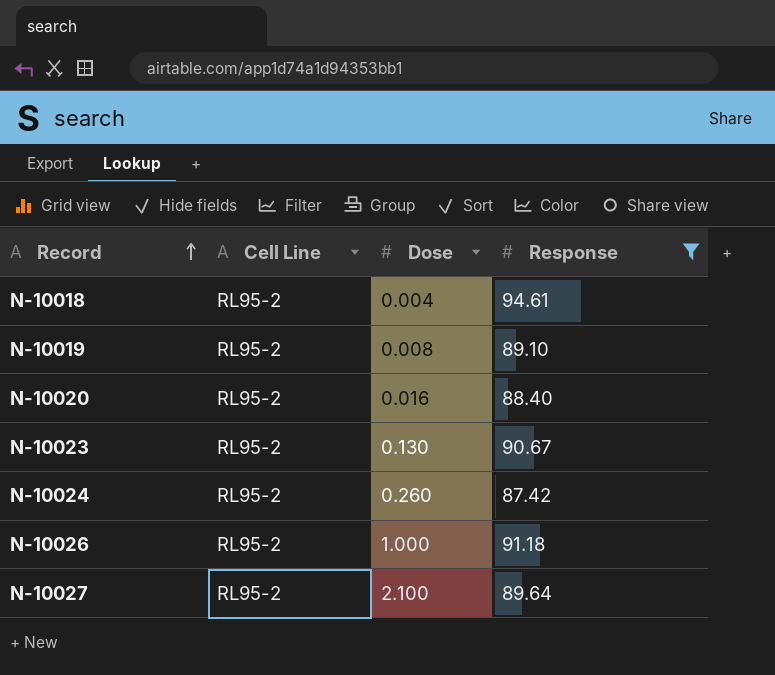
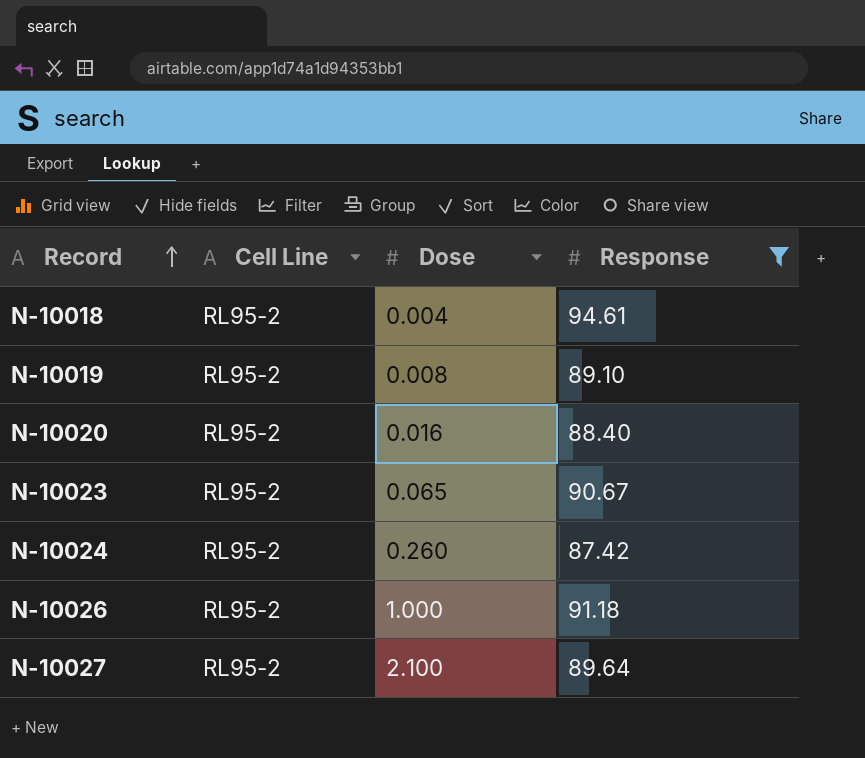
N-10023 | Dose: 0.130 -> 0.065

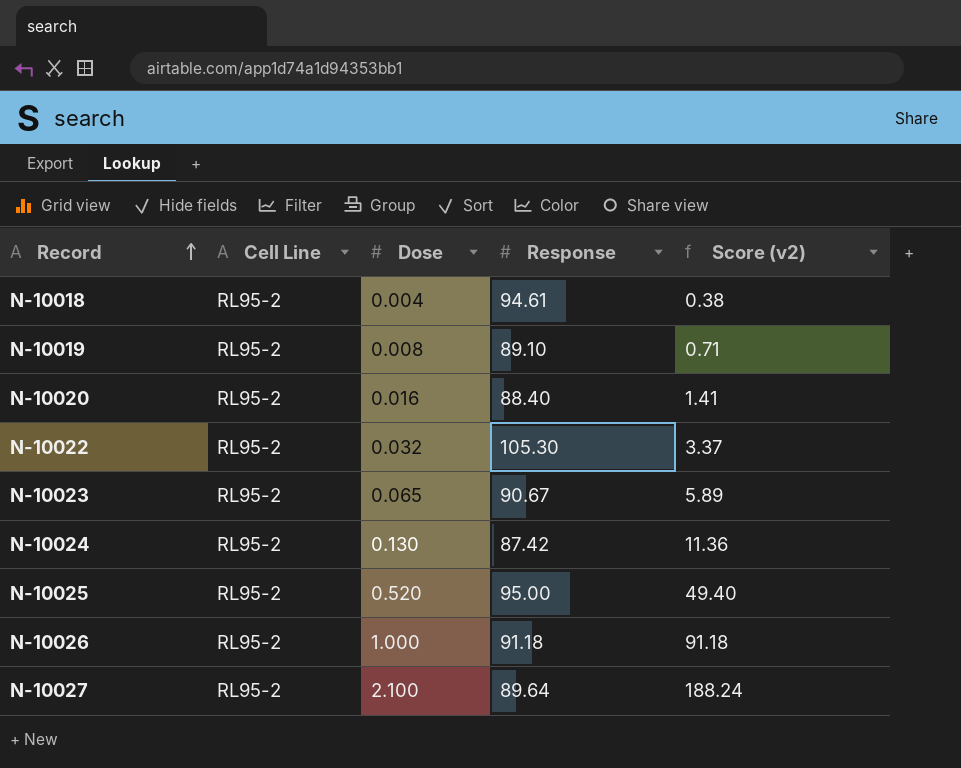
filter: Response <= 94.61 -> none
column Score (v2) | formula: none -> [Dose] * [Response]
N-10024 | Dose: 0.260 -> 0.130

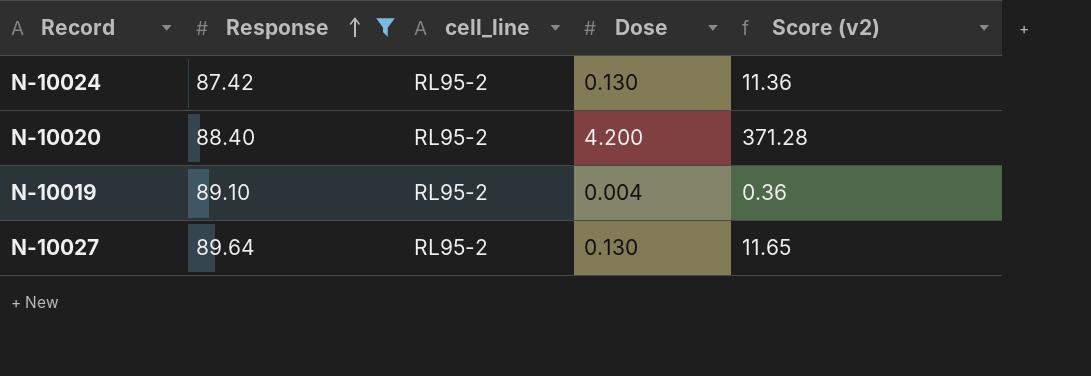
filter: none -> Response <= 89.64
row order: Record ascending -> Response ascending
column Response | position: 4 -> 2
column name: Cell Line -> cell_line
N-10020 | Dose: 0.016 -> 4.200
N-10020 | Score (v2): 1.41 -> 371.28
N-10019 | Dose: 0.008 -> 0.004
N-10019 | Score (v2): 0.71 -> 0.36
N-10027 | Dose: 2.100 -> 0.130
N-10027 | Score (v2): 188.24 -> 11.65

